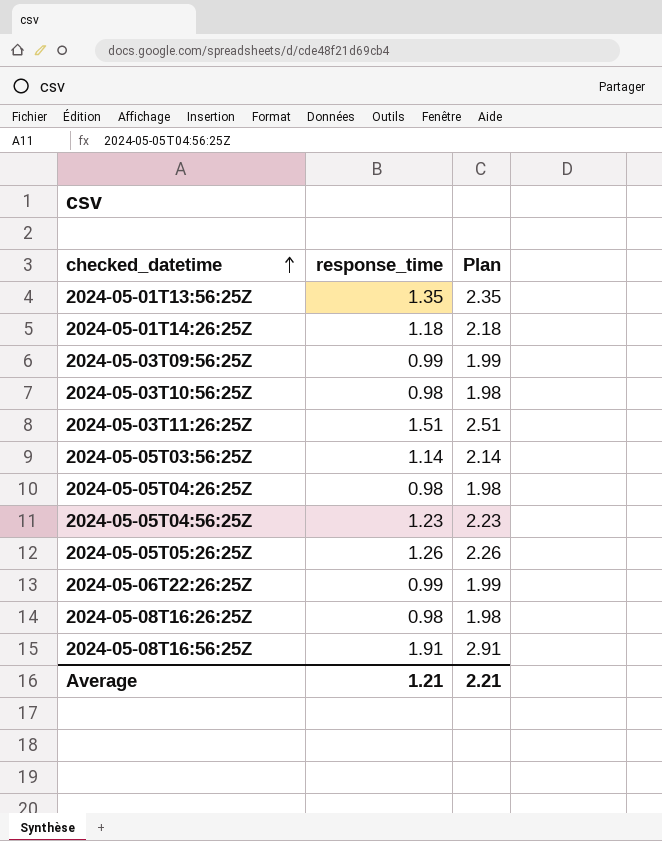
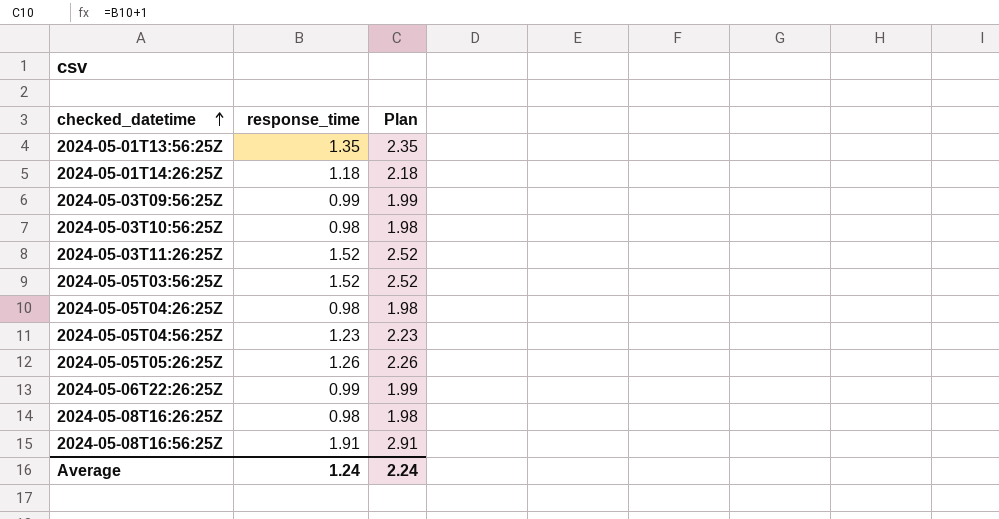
2024-05-03T11:26:25Z | response_time: 1.51 -> 1.52
2024-05-03T11:26:25Z | Plan: 2.51 -> 2.52
2024-05-05T03:56:25Z | response_time: 1.14 -> 1.52
2024-05-05T03:56:25Z | Plan: 2.14 -> 2.52
Average | response_time: 1.21 -> 1.24
Average | Plan: 2.21 -> 2.24

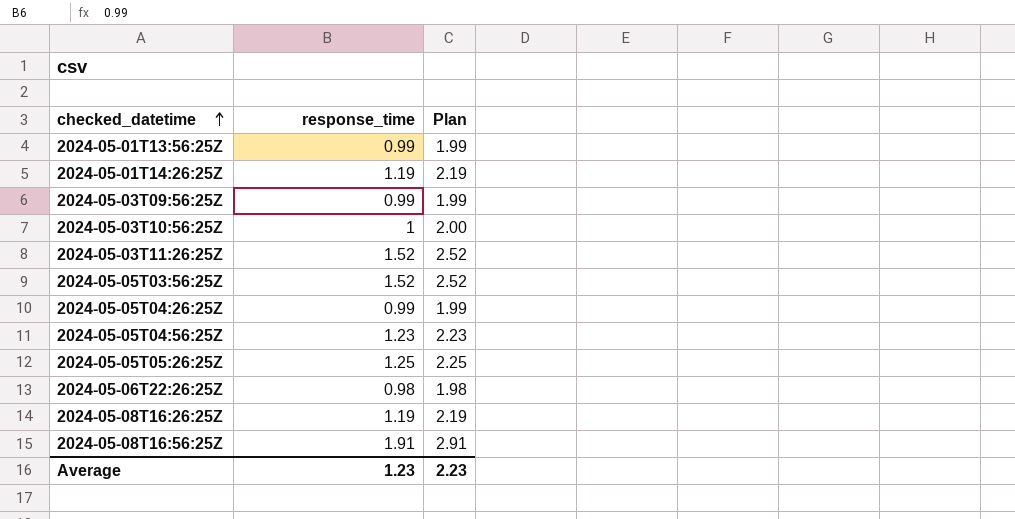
2024-05-01T13:56:25Z | response_time: 1.35 -> 0.99
2024-05-01T13:56:25Z | Plan: 2.35 -> 1.99
2024-05-01T14:26:25Z | response_time: 1.18 -> 1.19
2024-05-01T14:26:25Z | Plan: 2.18 -> 2.19
2024-05-03T10:56:25Z | response_time: 0.98 -> 1
2024-05-03T10:56:25Z | Plan: 1.98 -> 2.00
2024-05-05T04:26:25Z | response_time: 0.98 -> 0.99
2024-05-05T04:26:25Z | Plan: 1.98 -> 1.99
2024-05-05T05:26:25Z | response_time: 1.26 -> 1.25
2024-05-05T05:26:25Z | Plan: 2.26 -> 2.25
2024-05-06T22:26:25Z | response_time: 0.99 -> 0.98
2024-05-06T22:26:25Z | Plan: 1.99 -> 1.98
2024-05-08T16:26:25Z | response_time: 0.98 -> 1.19
2024-05-08T16:26:25Z | Plan: 1.98 -> 2.19
Average | response_time: 1.24 -> 1.23
Average | Plan: 2.24 -> 2.23

